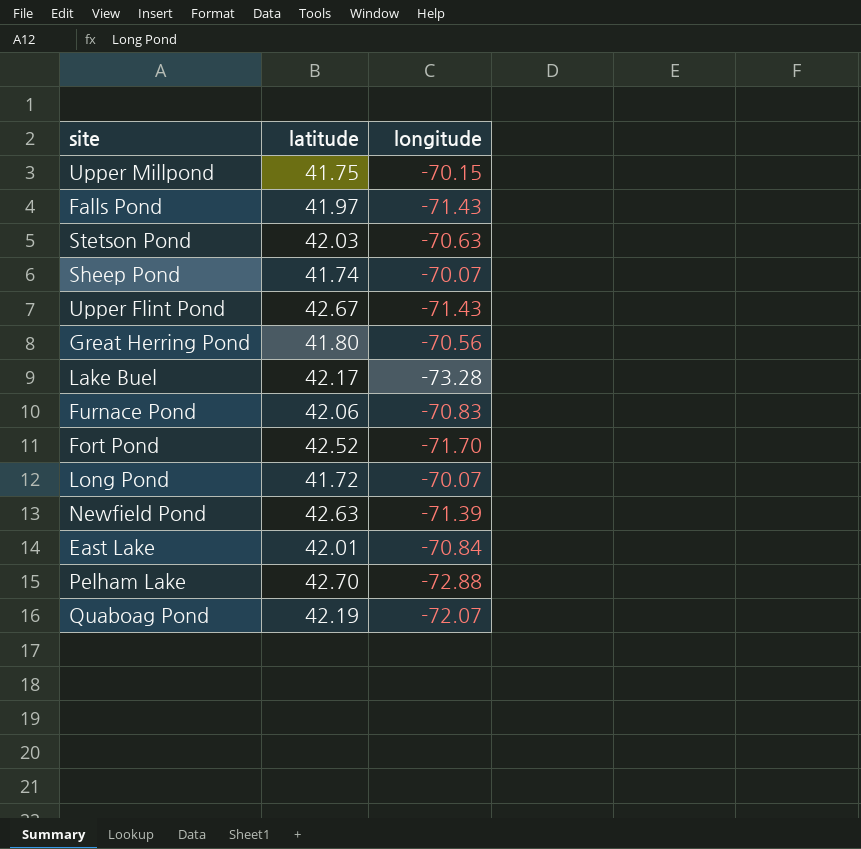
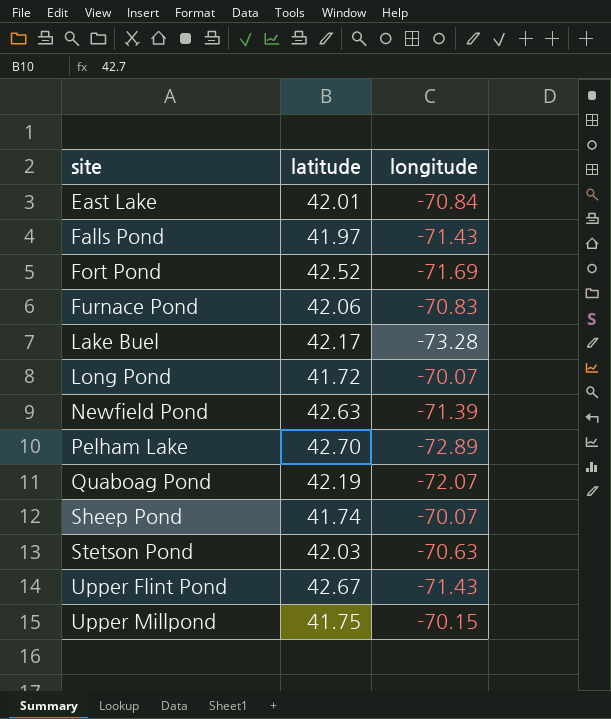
row order: none -> site ascending
row Great Herring Pond: 41.80 | -70.56 -> none
Fort Pond | longitude: -71.70 -> -71.69
Pelham Lake | longitude: -72.88 -> -72.89

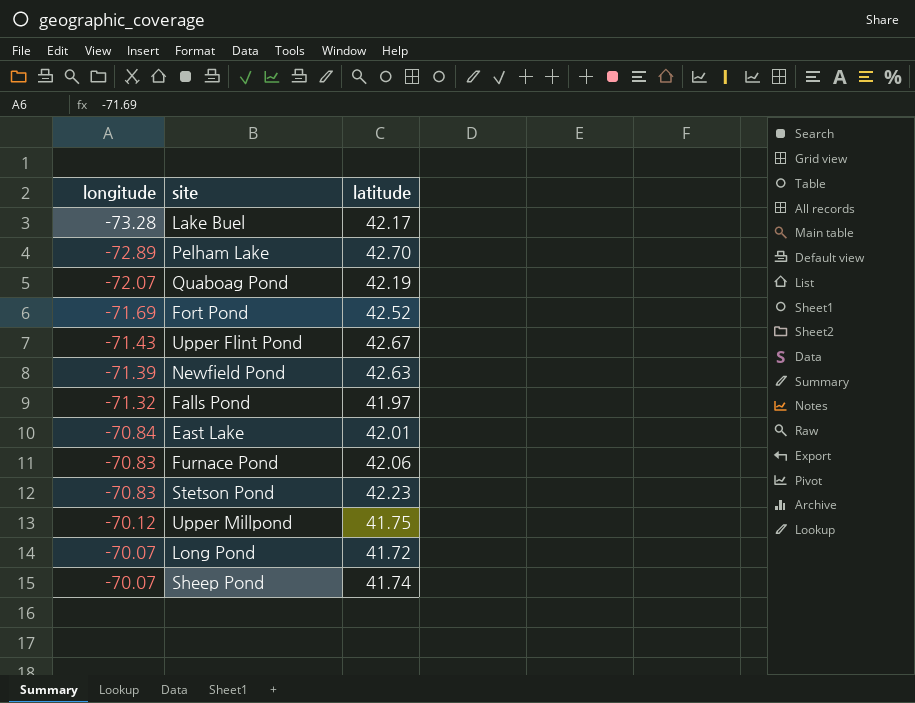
row order: site ascending -> longitude ascending
column longitude | position: 3 -> 1
Falls Pond | longitude: -71.43 -> -71.32
Stetson Pond | longitude: -70.63 -> -70.83
Stetson Pond | latitude: 42.03 -> 42.23
Upper Millpond | longitude: -70.15 -> -70.12

